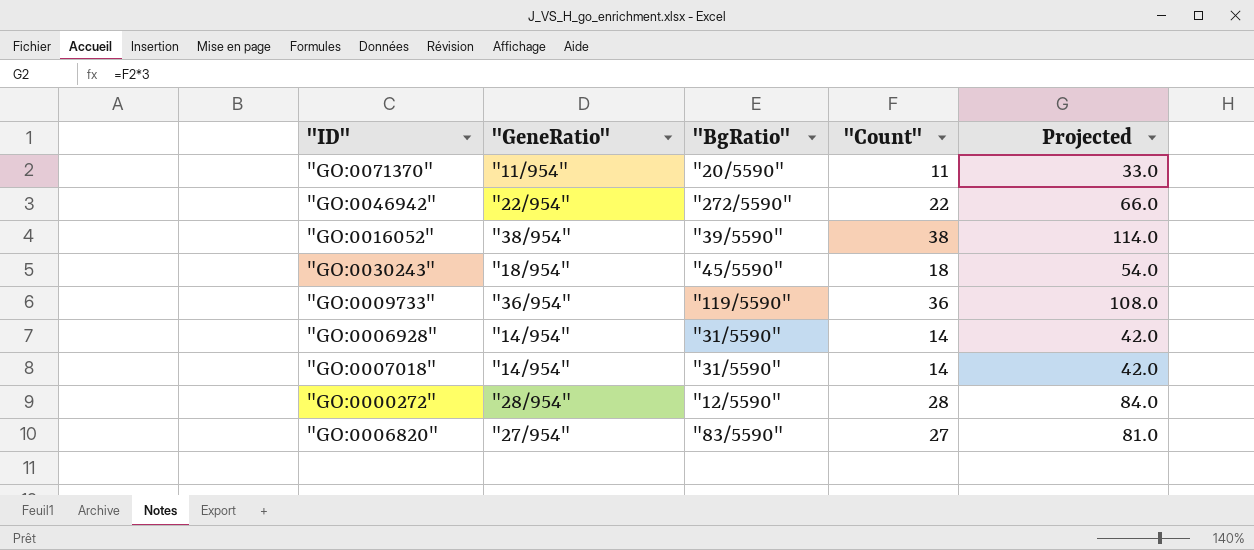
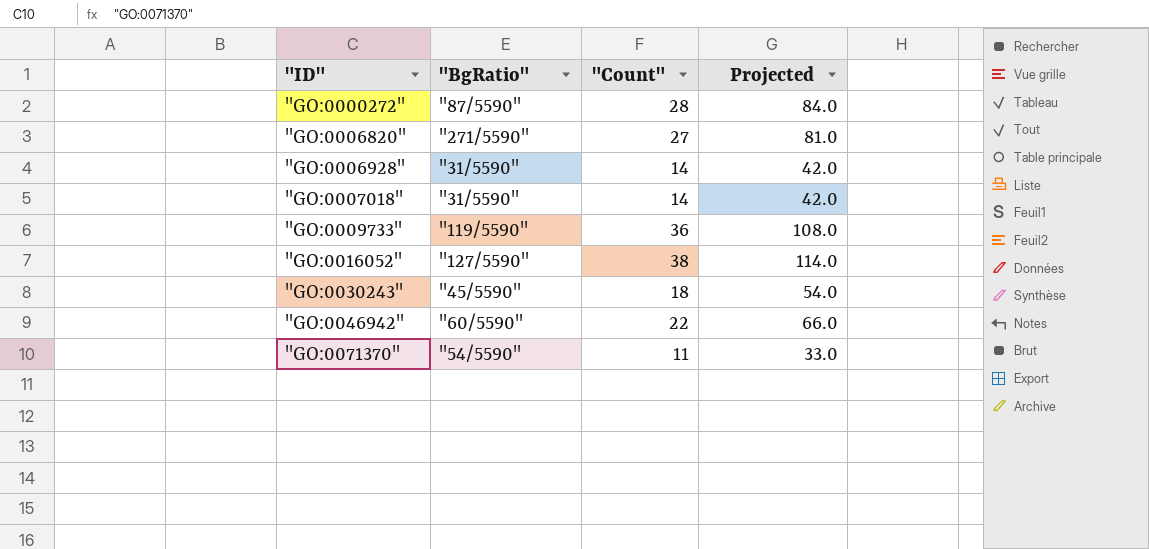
row order: none -> "ID" ascending
column "GeneRatio" | position: 2 -> none
"GO:0000272" | "BgRatio": "12/5590" -> "87/5590"
"GO:0006820" | "BgRatio": "83/5590" -> "271/5590"
"GO:0016052" | "BgRatio": "39/5590" -> "127/5590"
"GO:0046942" | "BgRatio": "272/5590" -> "60/5590"
"GO:0071370" | "BgRatio": "20/5590" -> "54/5590"

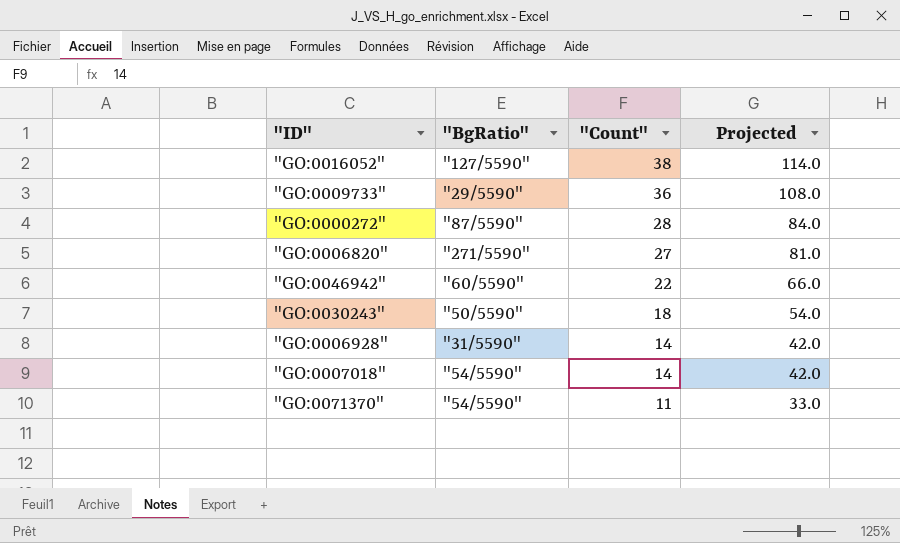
row order: "ID" ascending -> "Count" descending
"GO:0009733" | "BgRatio": "119/5590" -> "29/5590"
"GO:0030243" | "BgRatio": "45/5590" -> "50/5590"
"GO:0007018" | "BgRatio": "31/5590" -> "54/5590"

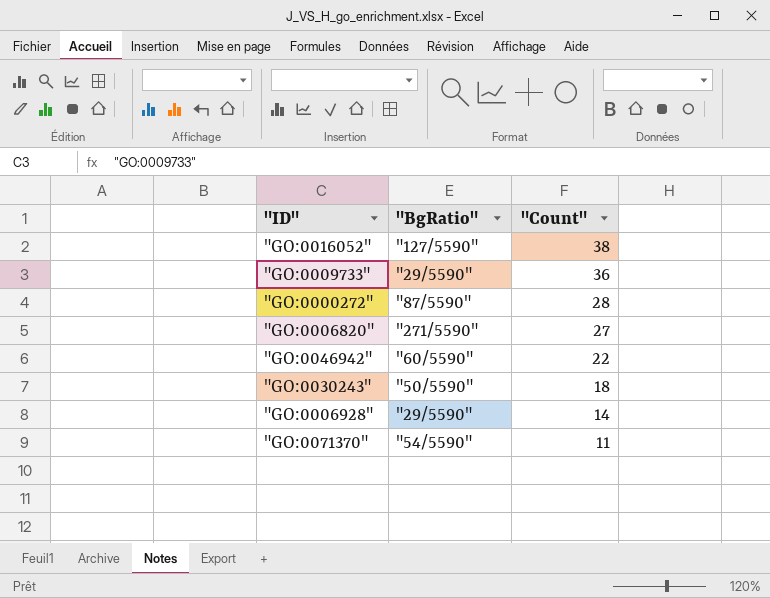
column Projected | formula: ["Count"] * 3 -> none
row "GO:0007018": "54/5590" | 14 | 42.0 -> none
"GO:0006928" | "BgRatio": "31/5590" -> "29/5590"

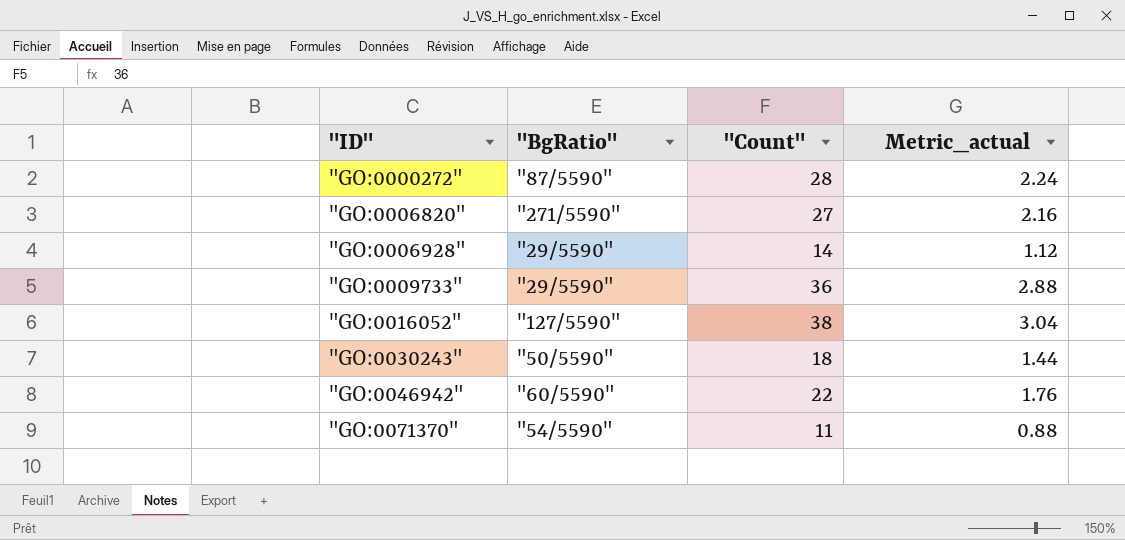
row order: "Count" descending -> "ID" ascending
column Metric_actual | formula: none -> ["Count"] * 0.08

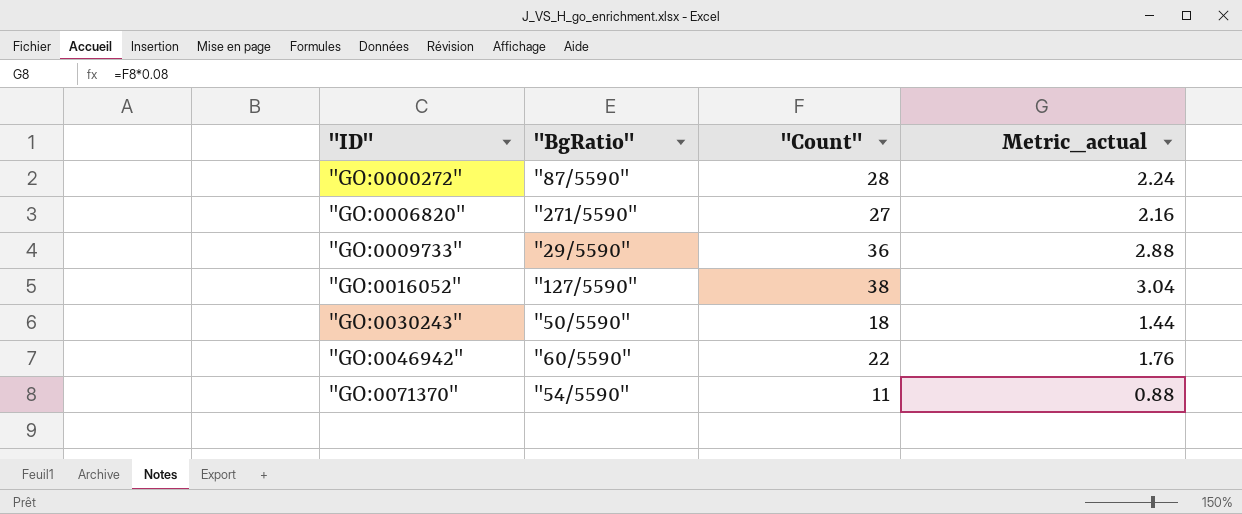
row "GO:0006928": "29/5590" | 14 | 1.12 -> none

